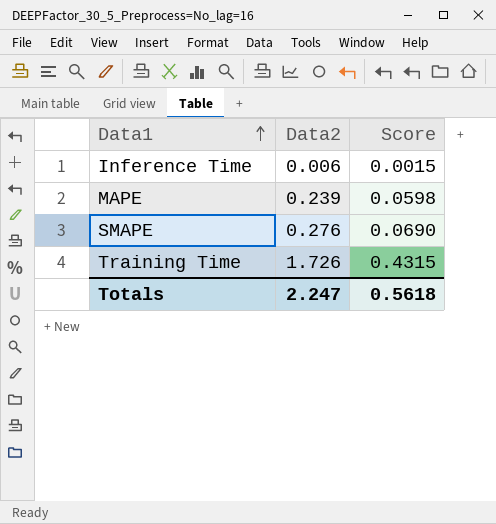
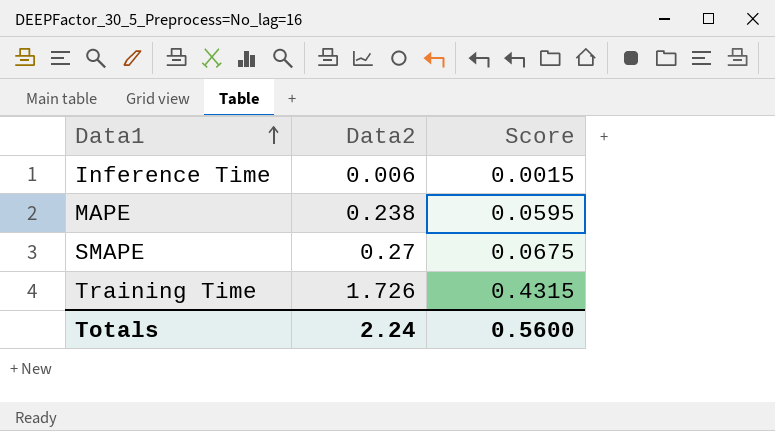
MAPE | Data2: 0.239 -> 0.238
MAPE | Score: 0.0598 -> 0.0595
SMAPE | Data2: 0.276 -> 0.27
SMAPE | Score: 0.0690 -> 0.0675
Totals | Data2: 2.247 -> 2.24
Totals | Score: 0.5618 -> 0.5600

